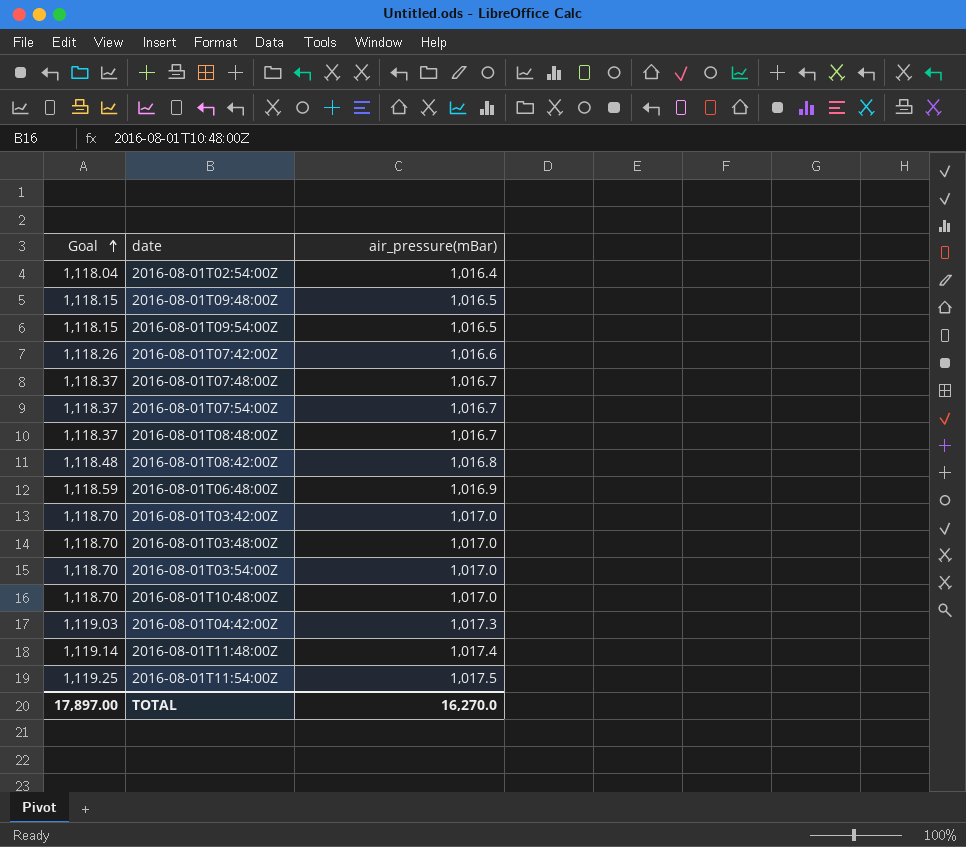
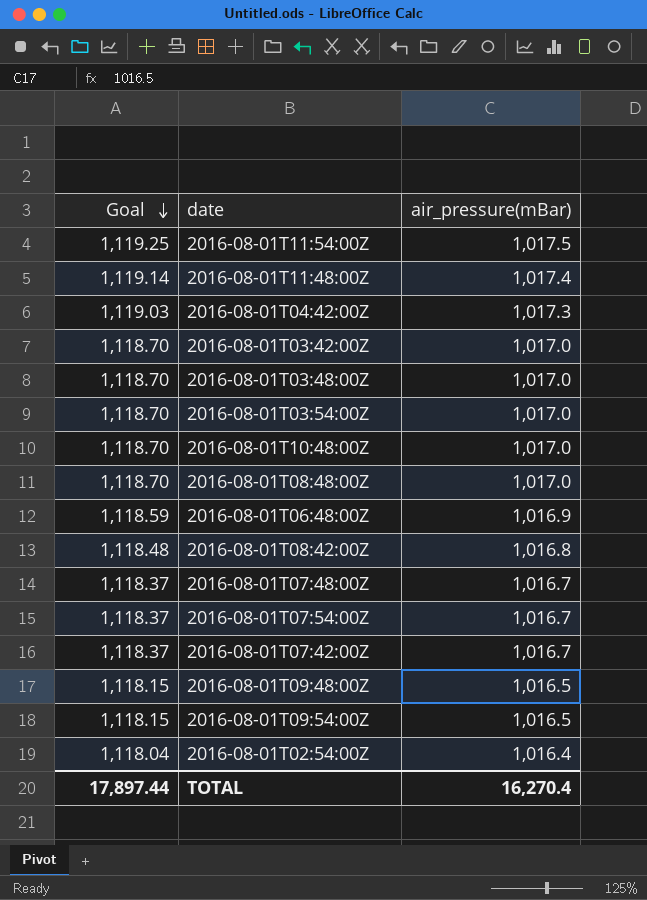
row order: Goal ascending -> Goal descending
2016-08-01T08:48:00Z | Goal: 1,118.37 -> 1,118.70
2016-08-01T08:48:00Z | air_pressure(mBar): 1,016.7 -> 1,017.0
2016-08-01T07:42:00Z | Goal: 1,118.26 -> 1,118.37
2016-08-01T07:42:00Z | air_pressure(mBar): 1,016.6 -> 1,016.7
TOTAL | Goal: 17,897.00 -> 17,897.44
TOTAL | air_pressure(mBar): 16,270.0 -> 16,270.4

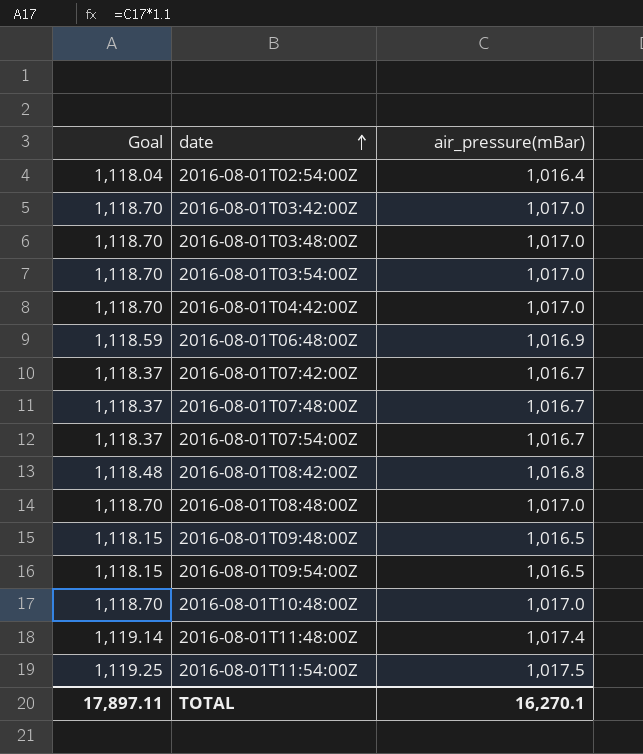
row order: Goal descending -> date ascending
2016-08-01T04:42:00Z | Goal: 1,119.03 -> 1,118.70
2016-08-01T04:42:00Z | air_pressure(mBar): 1,017.3 -> 1,017.0
TOTAL | Goal: 17,897.44 -> 17,897.11
TOTAL | air_pressure(mBar): 16,270.4 -> 16,270.1

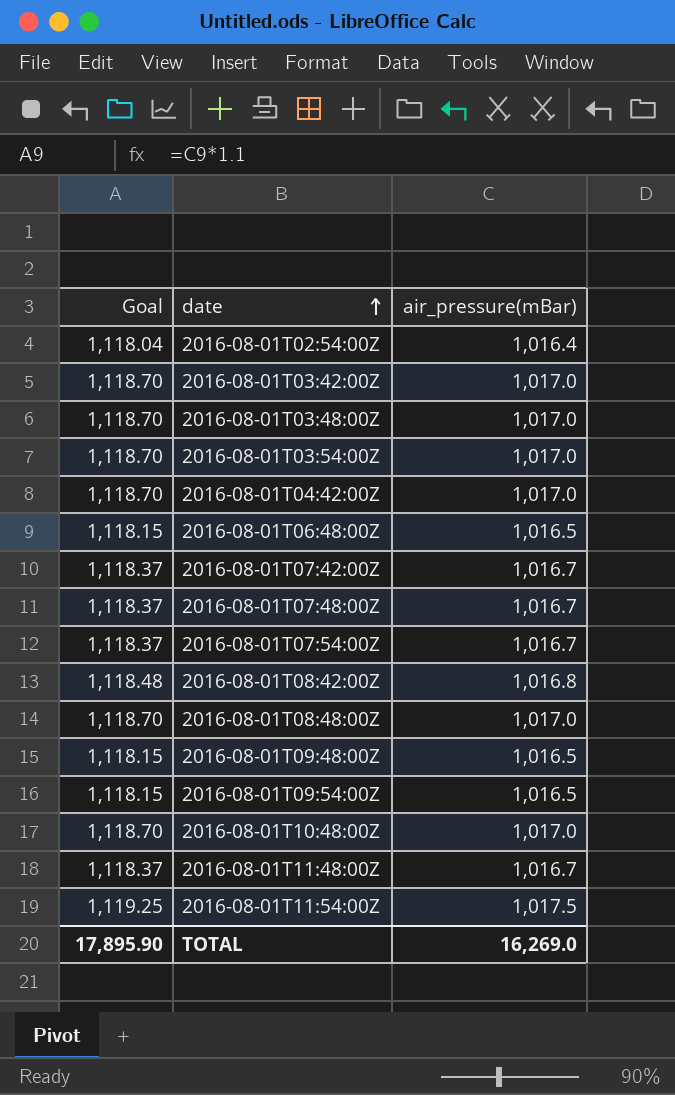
2016-08-01T06:48:00Z | Goal: 1,118.59 -> 1,118.15
2016-08-01T06:48:00Z | air_pressure(mBar): 1,016.9 -> 1,016.5
2016-08-01T11:48:00Z | Goal: 1,119.14 -> 1,118.37
2016-08-01T11:48:00Z | air_pressure(mBar): 1,017.4 -> 1,016.7
TOTAL | Goal: 17,897.11 -> 17,895.90
TOTAL | air_pressure(mBar): 16,270.1 -> 16,269.0

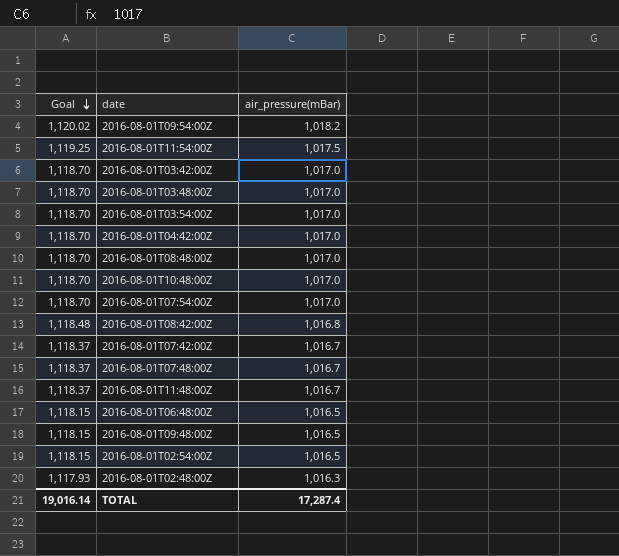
row order: date ascending -> Goal descending
2016-08-01T09:54:00Z | Goal: 1,118.15 -> 1,120.02
2016-08-01T09:54:00Z | air_pressure(mBar): 1,016.5 -> 1,018.2
2016-08-01T07:54:00Z | Goal: 1,118.37 -> 1,118.70
2016-08-01T07:54:00Z | air_pressure(mBar): 1,016.7 -> 1,017.0
2016-08-01T02:54:00Z | Goal: 1,118.04 -> 1,118.15
2016-08-01T02:54:00Z | air_pressure(mBar): 1,016.4 -> 1,016.5
row 2016-08-01T02:48:00Z: none -> 1,117.93 | 1,016.3
TOTAL | Goal: 17,895.90 -> 19,016.14
TOTAL | air_pressure(mBar): 16,269.0 -> 17,287.4

